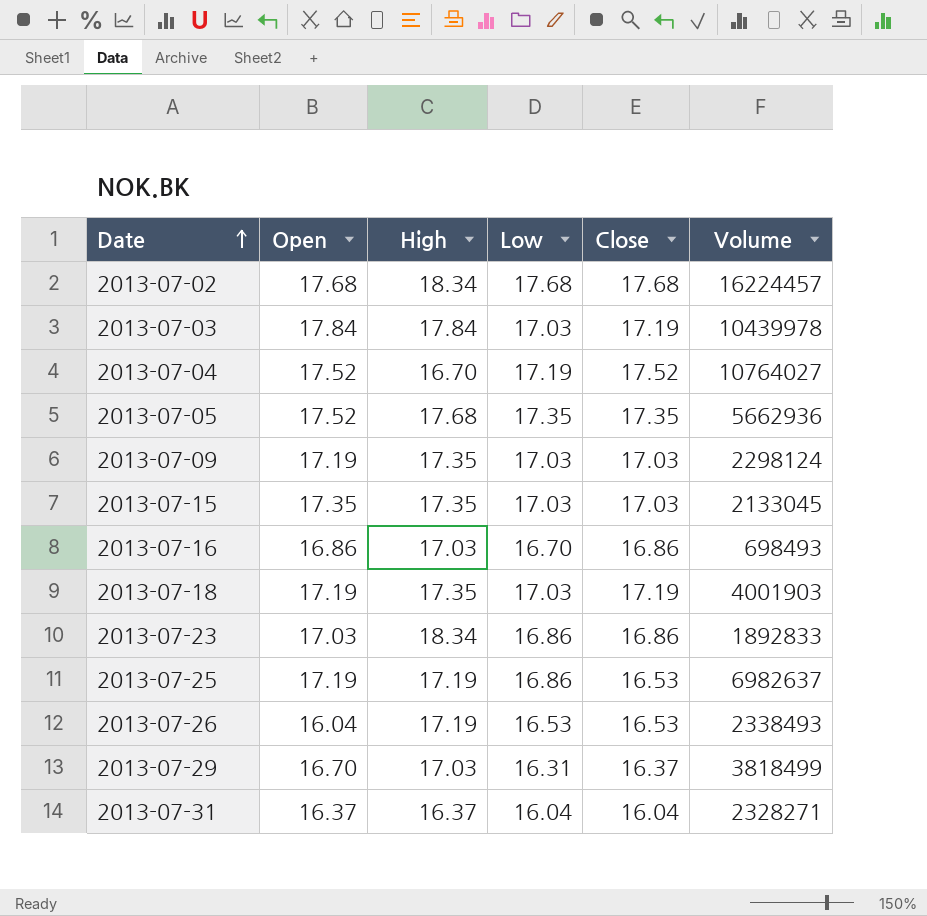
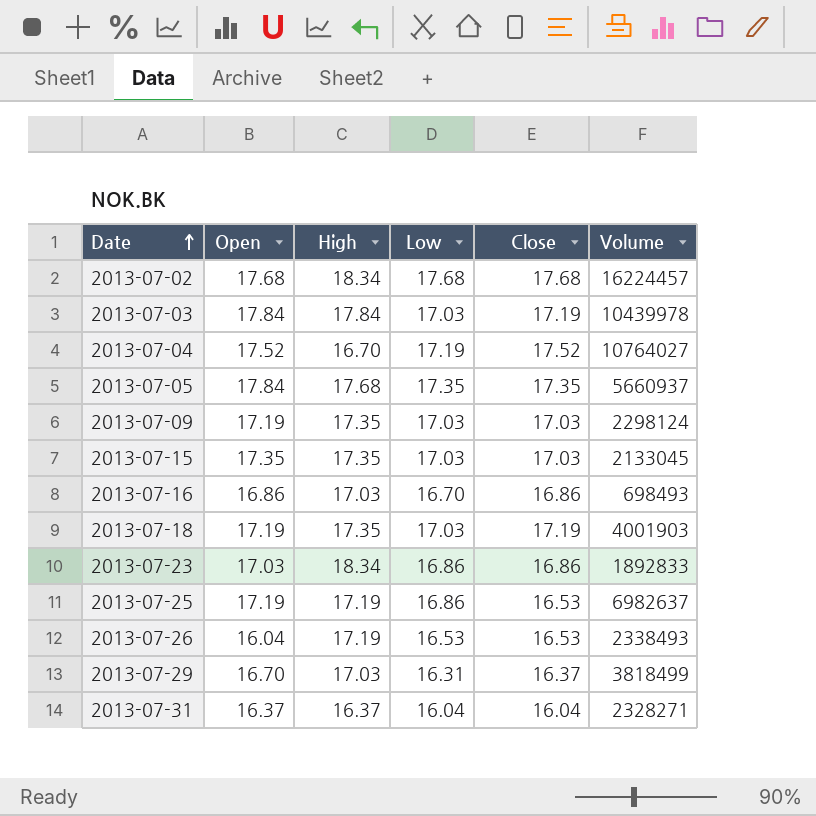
2013-07-05 | Open: 17.52 -> 17.84
2013-07-05 | Volume: 5662936 -> 5660937

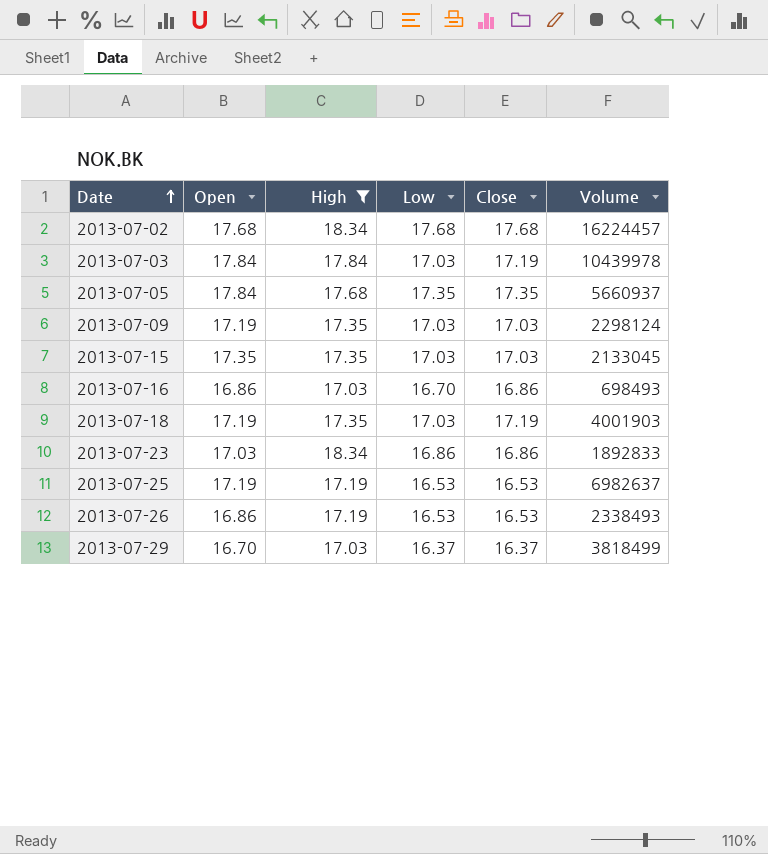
filter: none -> High >= 17.03
2013-07-25 | Low: 16.86 -> 16.53
2013-07-26 | Open: 16.04 -> 16.86
2013-07-29 | Low: 16.31 -> 16.37

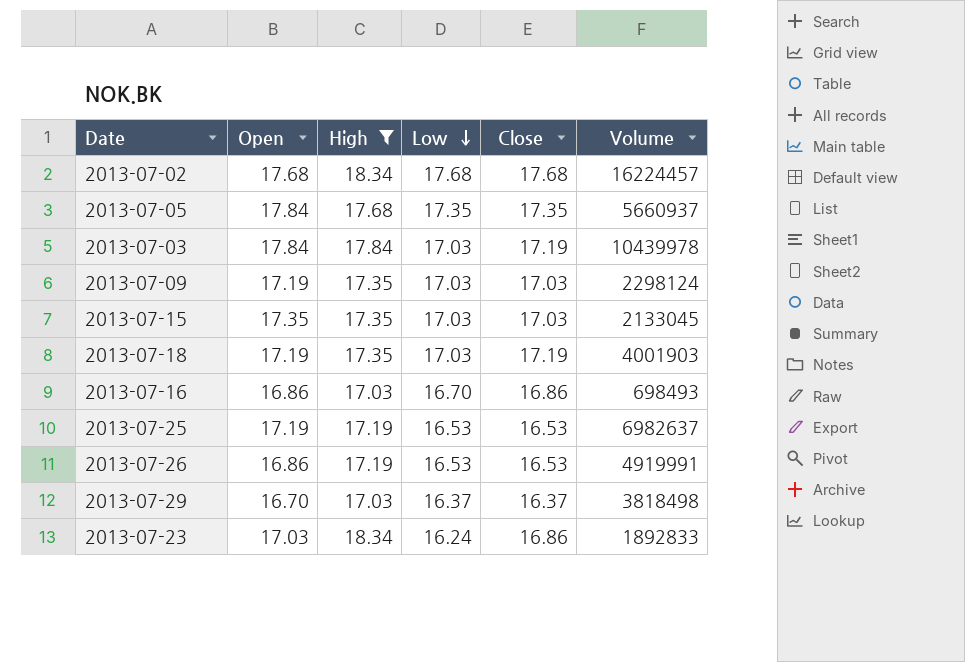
row order: Date ascending -> Low descending
2013-07-26 | Volume: 2338493 -> 4919991
2013-07-29 | Volume: 3818499 -> 3818498
2013-07-23 | Low: 16.86 -> 16.24

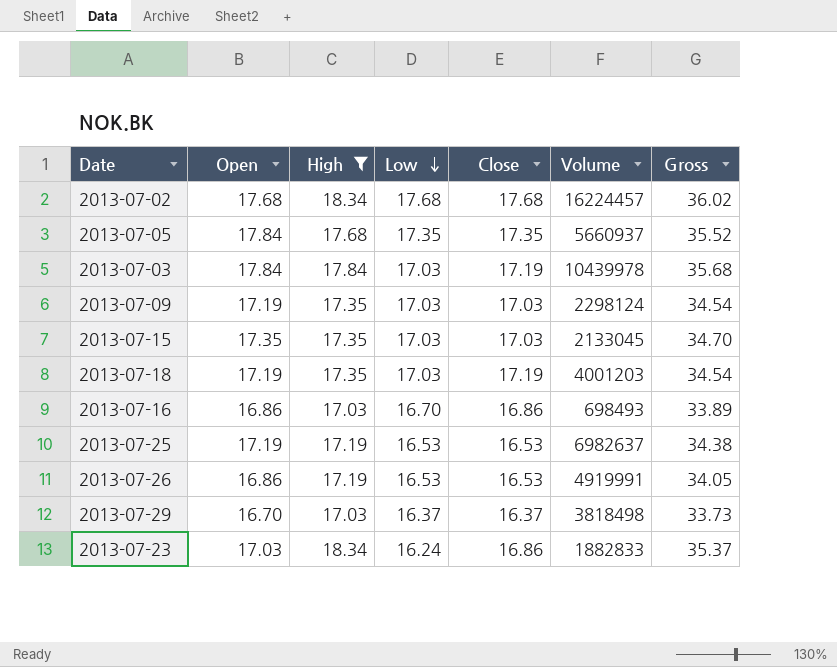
column Gross | formula: none -> [Open] + [High]
2013-07-18 | Volume: 4001903 -> 4001203
2013-07-23 | Volume: 1892833 -> 1882833

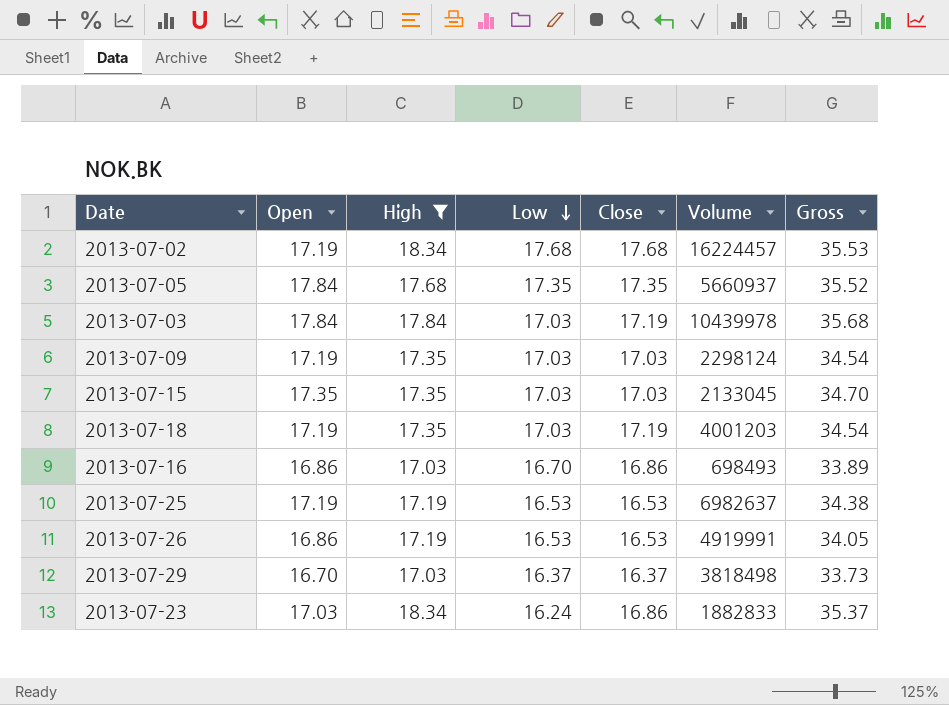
2013-07-02 | Open: 17.68 -> 17.19
2013-07-02 | Gross: 36.02 -> 35.53

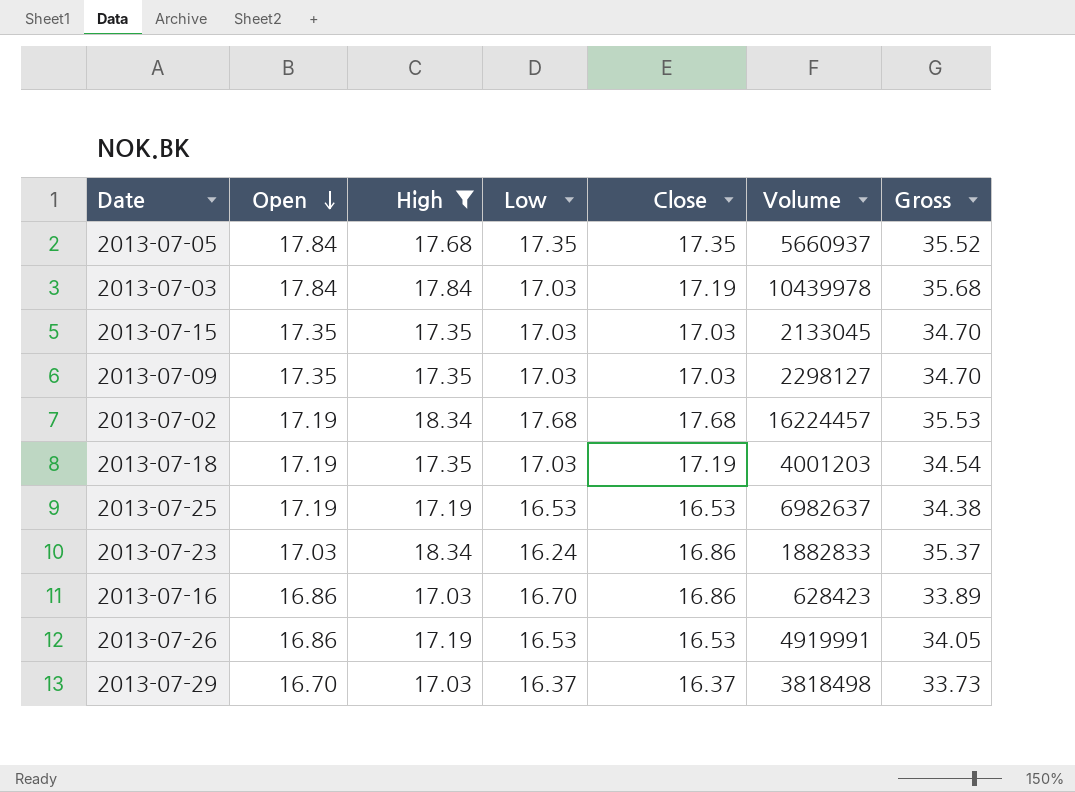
row order: Low descending -> Open descending
2013-07-09 | Open: 17.19 -> 17.35
2013-07-09 | Volume: 2298124 -> 2298127
2013-07-09 | Gross: 34.54 -> 34.70
2013-07-16 | Volume: 698493 -> 628423

